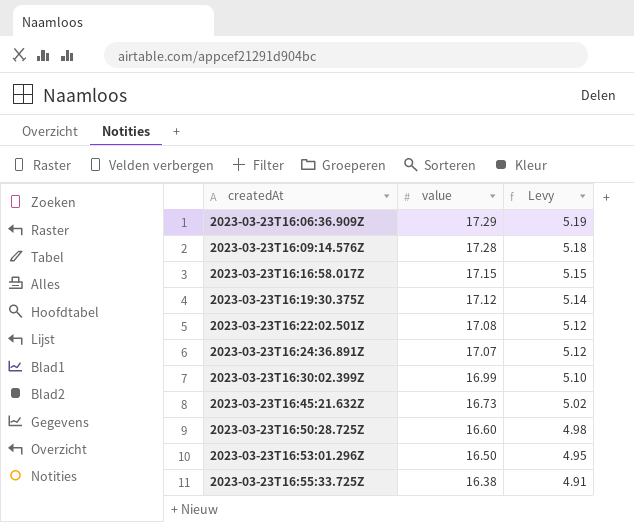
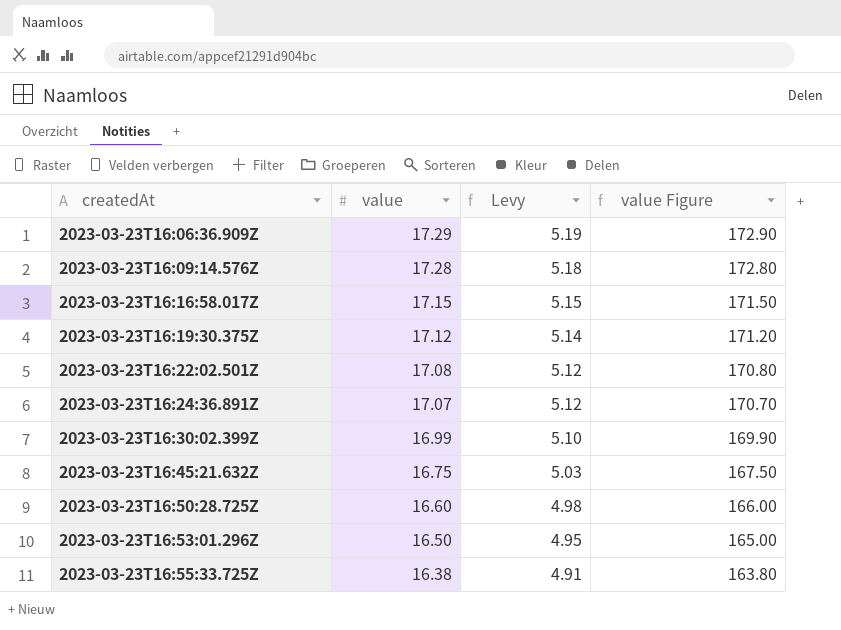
column value Figure | formula: none -> [value] * 10
2023-03-23T16:45:21.632Z | value: 16.73 -> 16.75
2023-03-23T16:45:21.632Z | Levy: 5.02 -> 5.03

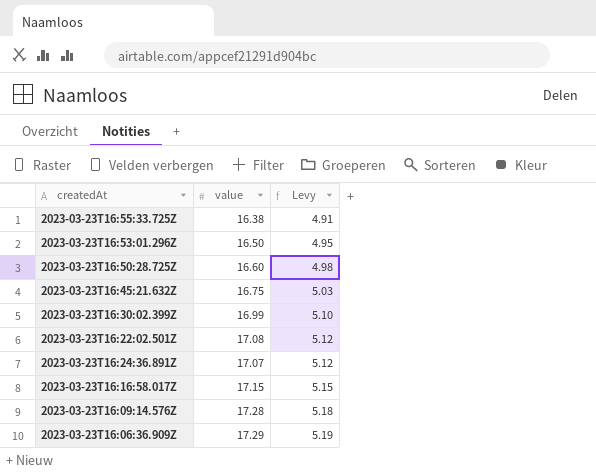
row order: createdAt ascending -> Levy ascending
column value Figure | formula: [value] * 10 -> none
row 2023-03-23T16:19:30.375Z: 17.12 | 5.14 | 171.20 -> none

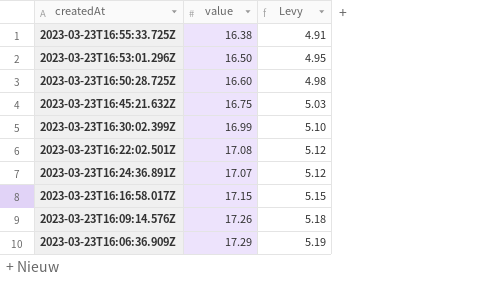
2023-03-23T16:09:14.576Z | value: 17.28 -> 17.26

